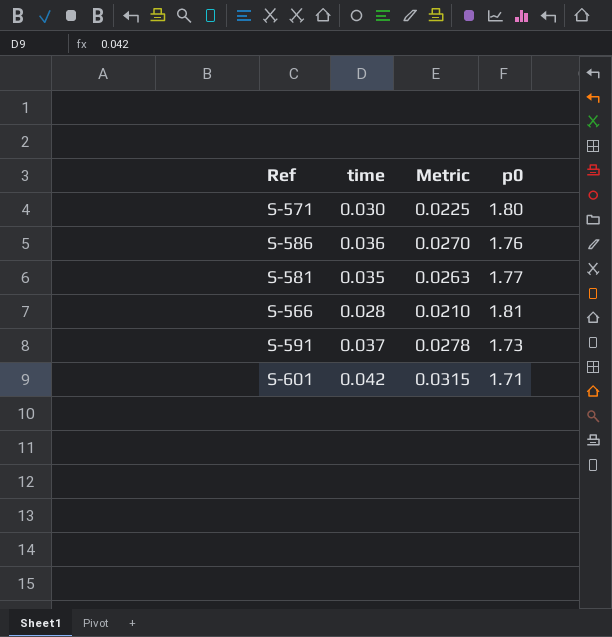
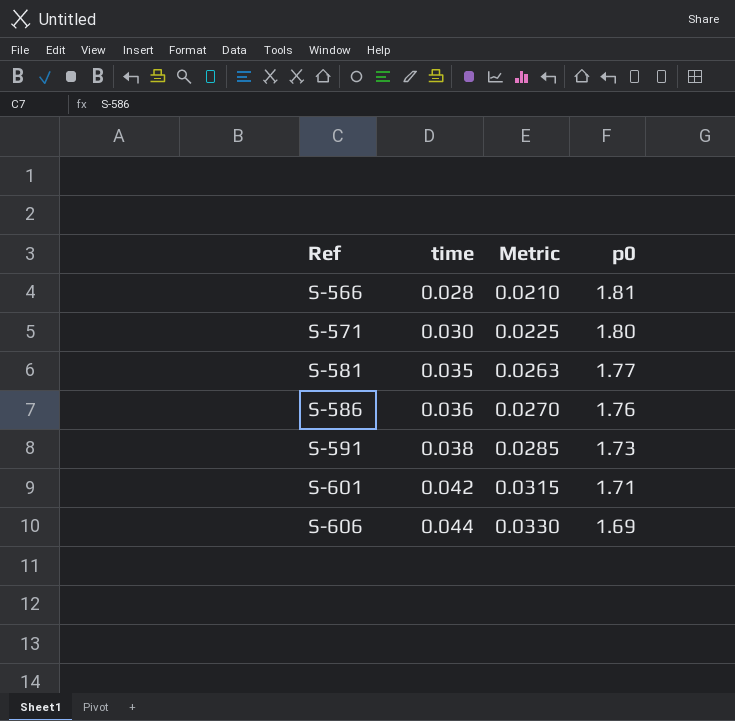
row order: none -> Ref ascending
S-591 | time: 0.037 -> 0.038
S-591 | Metric: 0.0278 -> 0.0285
row S-606: none -> 0.044 | 0.0330 | 1.69

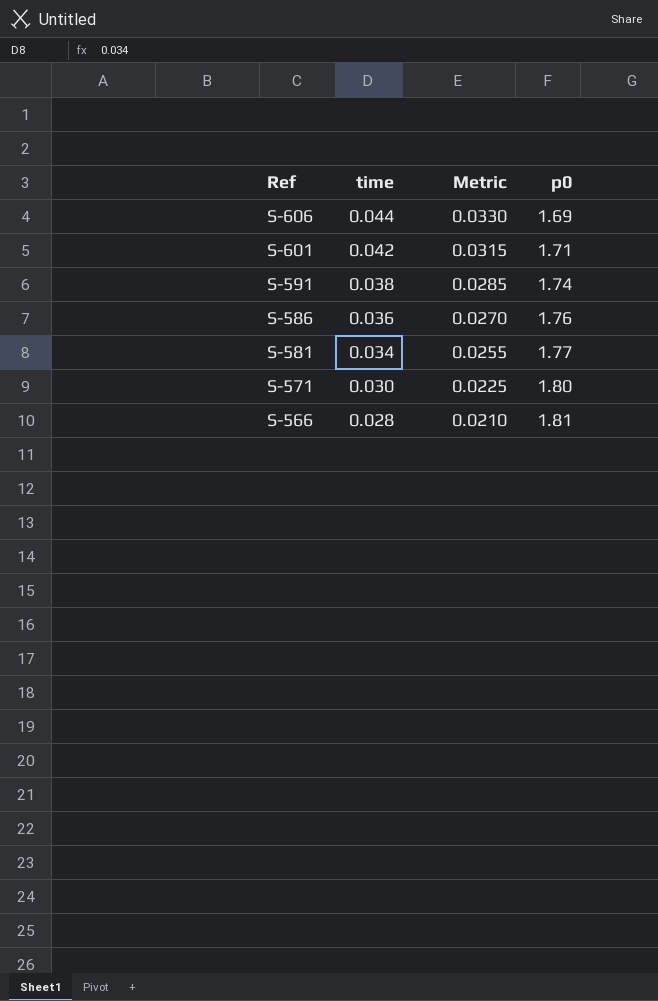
row order: Ref ascending -> Ref descending
S-591 | p0: 1.73 -> 1.74
S-581 | time: 0.035 -> 0.034
S-581 | Metric: 0.0263 -> 0.0255

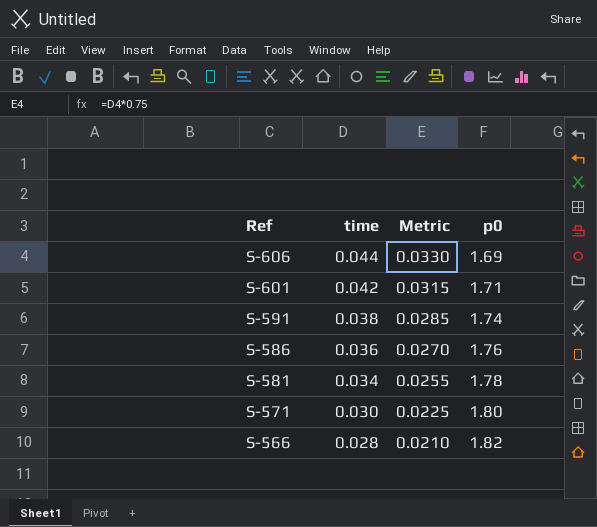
S-581 | p0: 1.77 -> 1.78
S-566 | p0: 1.81 -> 1.82

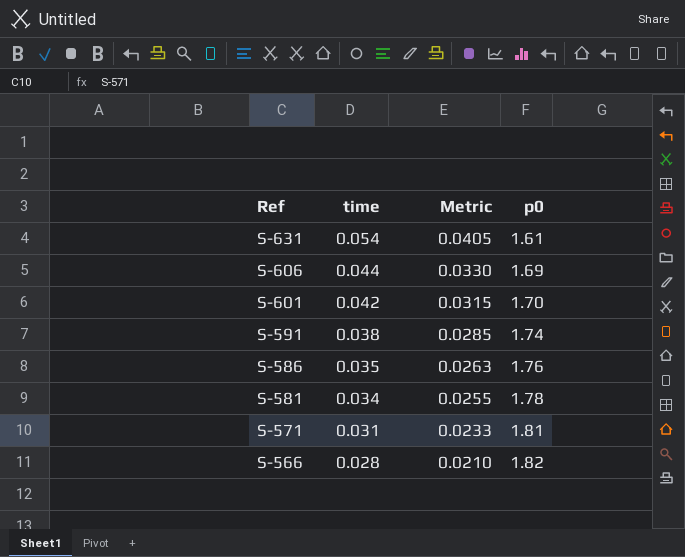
row S-631: none -> 0.054 | 0.0405 | 1.61
S-601 | p0: 1.71 -> 1.70
S-586 | time: 0.036 -> 0.035
S-586 | Metric: 0.0270 -> 0.0263
S-571 | time: 0.030 -> 0.031
S-571 | Metric: 0.0225 -> 0.0233
S-571 | p0: 1.80 -> 1.81

